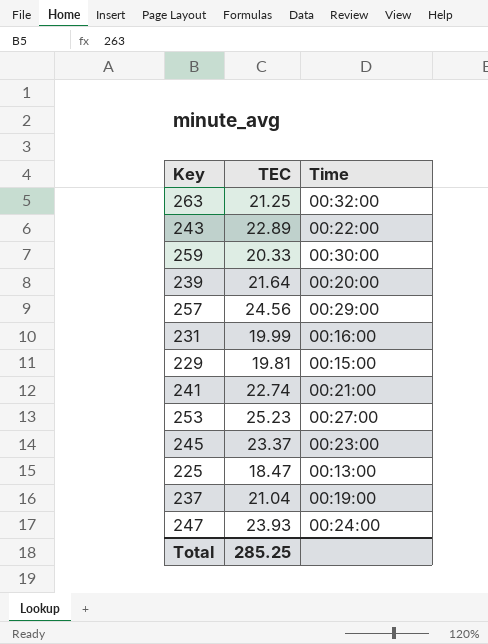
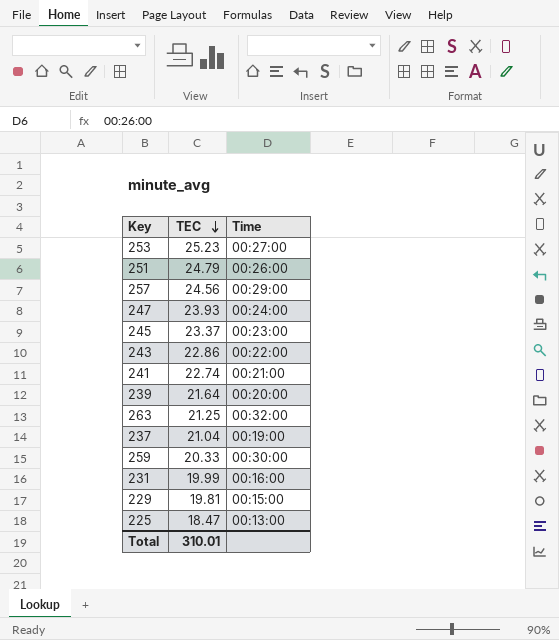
row order: none -> TEC descending
row 251: none -> 24.79 | 00:26:00
243 | TEC: 22.89 -> 22.86
Total | TEC: 285.25 -> 310.01

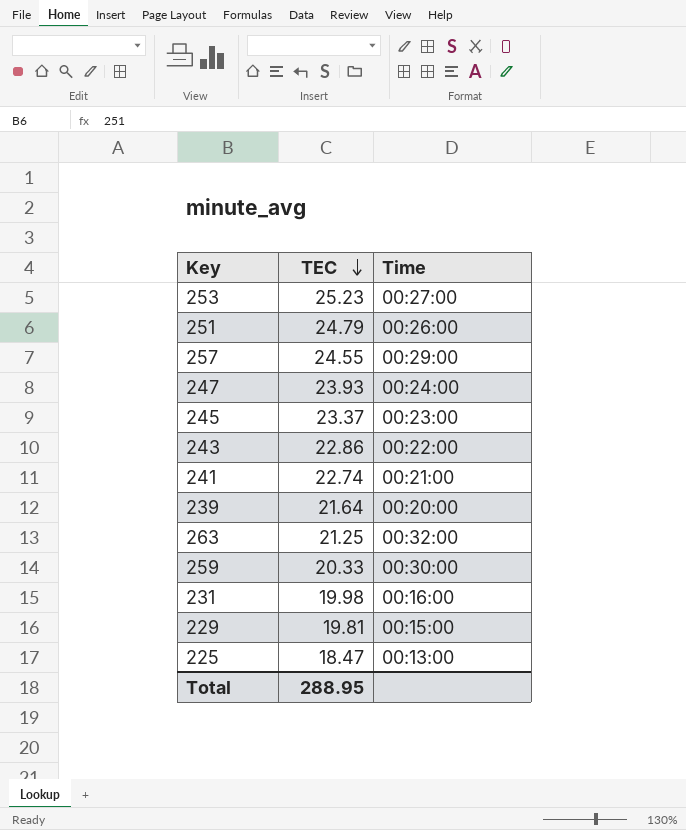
row 237: 21.04 | 00:19:00 -> none
257 | TEC: 24.56 -> 24.55
231 | TEC: 19.99 -> 19.98
Total | TEC: 310.01 -> 288.95

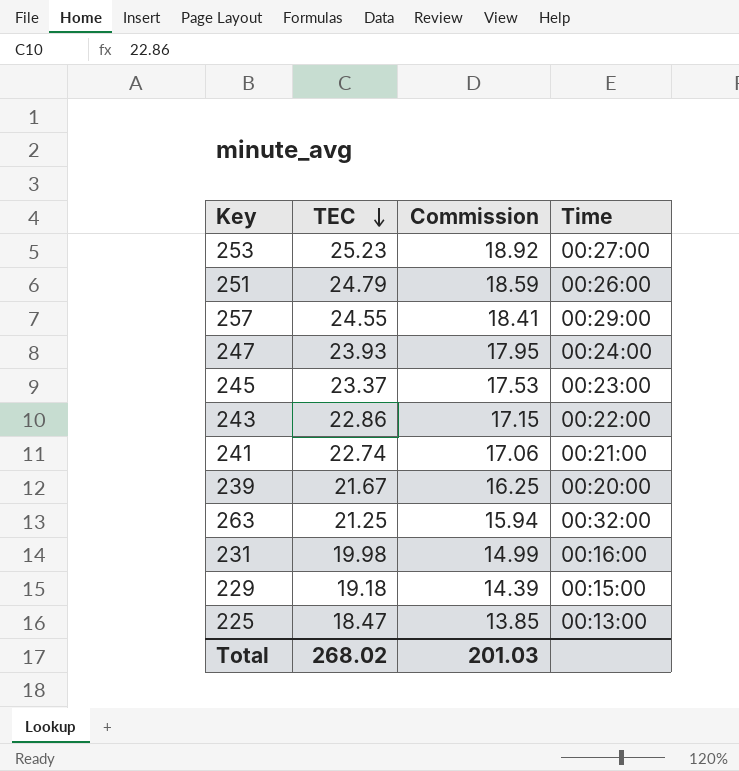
column Commission | formula: none -> [TEC] * 0.75
row 259: 20.33 | 00:30:00 -> none
239 | TEC: 21.64 -> 21.67
229 | TEC: 19.81 -> 19.18
Total | TEC: 288.95 -> 268.02

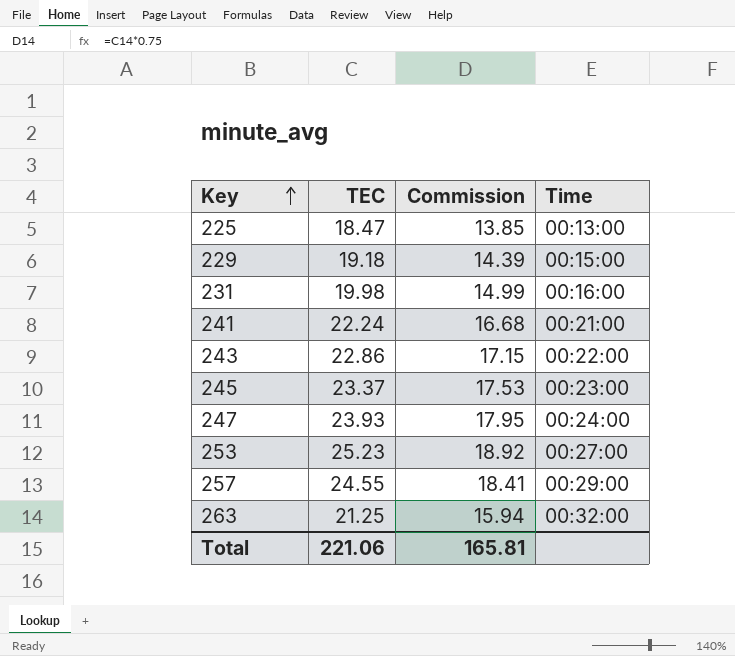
row order: TEC descending -> Key ascending
row 251: 24.79 | 18.59 | 00:26:00 -> none
row 239: 21.67 | 16.25 | 00:20:00 -> none
241 | TEC: 22.74 -> 22.24
241 | Commission: 17.06 -> 16.68
Total | TEC: 268.02 -> 221.06
Total | Commission: 201.03 -> 165.81

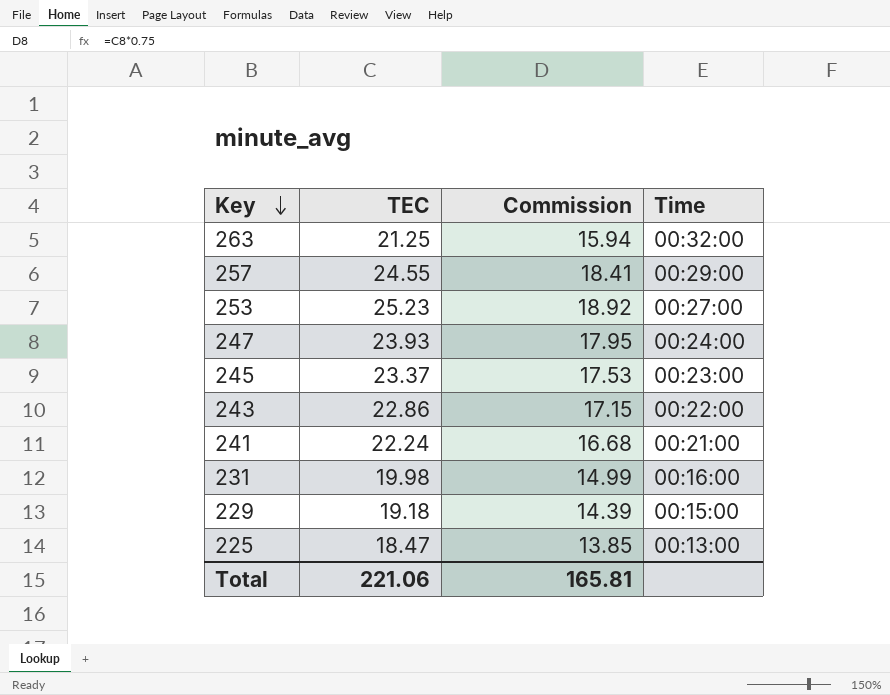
row order: Key ascending -> Key descending

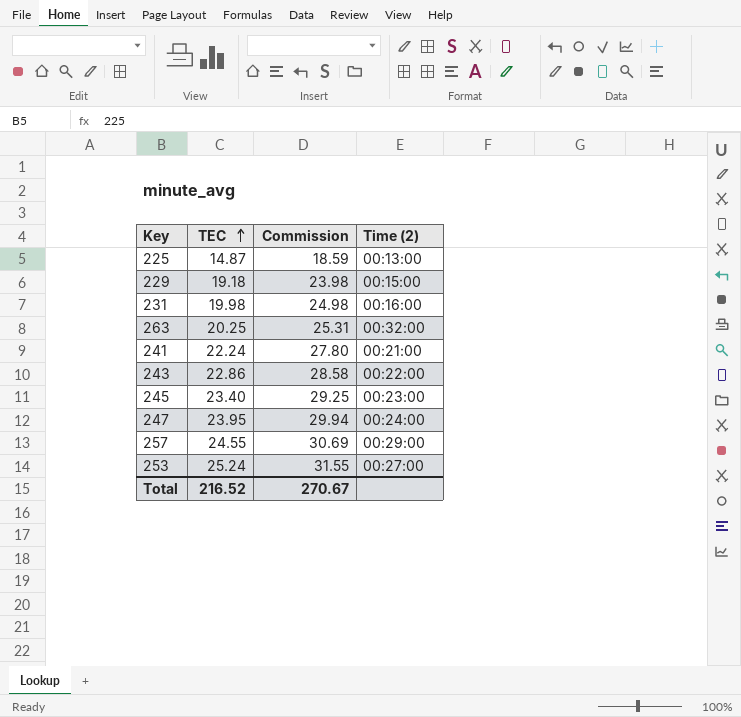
row order: Key descending -> TEC ascending
column Commission | formula: [TEC] * 0.75 -> [TEC] * 1.25
column name: Time -> Time (2)
225 | TEC: 18.47 -> 14.87
263 | TEC: 21.25 -> 20.25
245 | TEC: 23.37 -> 23.40
247 | TEC: 23.93 -> 23.95
253 | TEC: 25.23 -> 25.24
Total | TEC: 221.06 -> 216.52
Total | Commission: 165.81 -> 270.67

